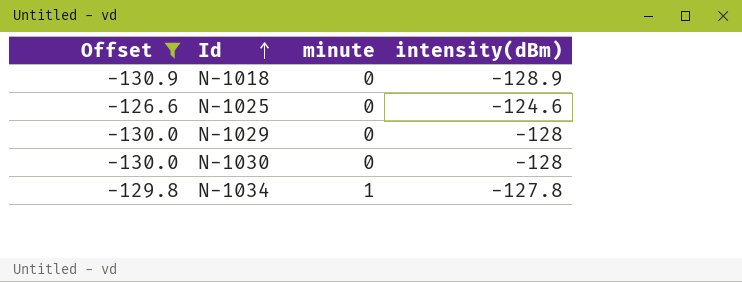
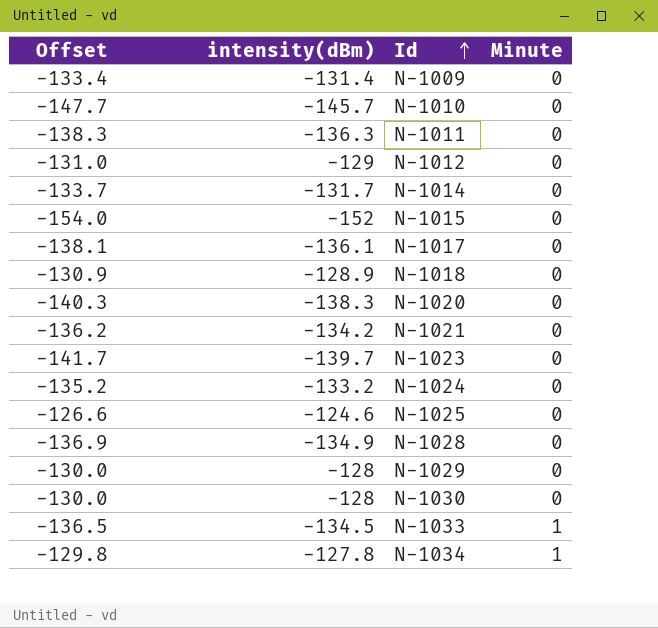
filter: Offset >= -130.9 -> none
column intensity(dBm) | position: 4 -> 2
column name: minute -> Minute

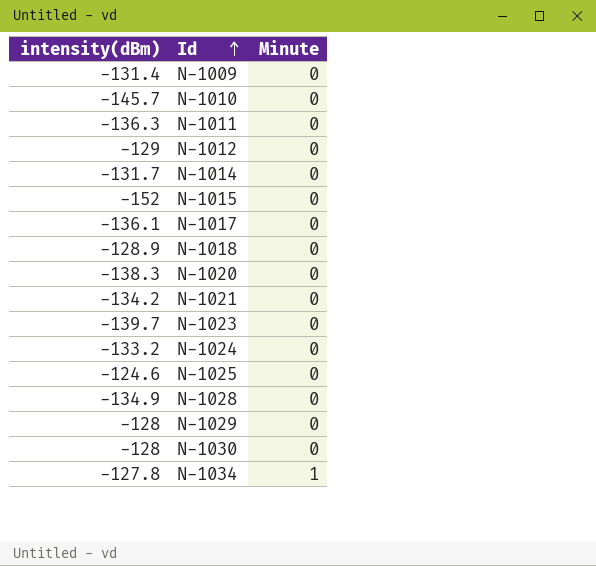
column Offset | formula: [intensity(dBm)] - 2 -> none
row N-1033: -136.5 | -134.5 | 1 -> none

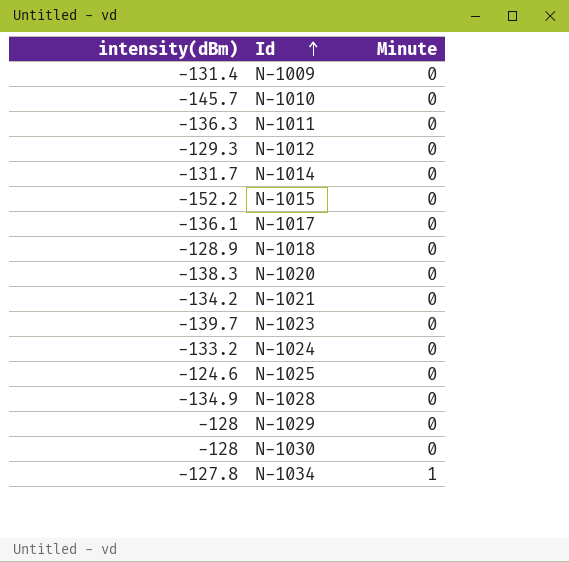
N-1012 | intensity(dBm): -129 -> -129.3
N-1015 | intensity(dBm): -152 -> -152.2

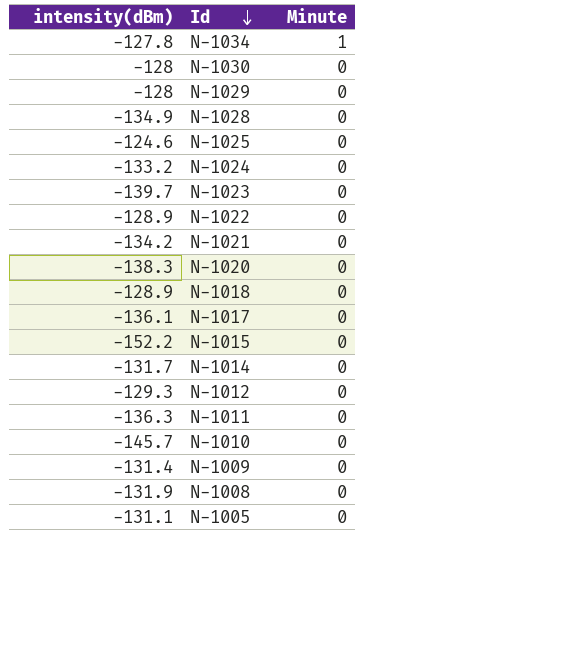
row order: Id ascending -> Id descending
row N-1022: none -> -128.9 | 0
row N-1008: none -> -131.9 | 0
row N-1005: none -> -131.1 | 0

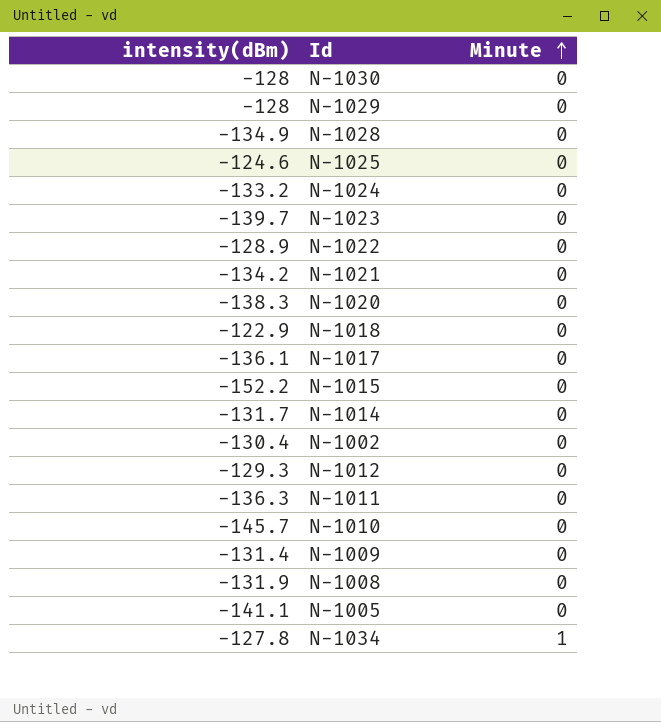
row order: Id descending -> Minute ascending
N-1018 | intensity(dBm): -128.9 -> -122.9
row N-1002: none -> -130.4 | 0
N-1005 | intensity(dBm): -131.1 -> -141.1

